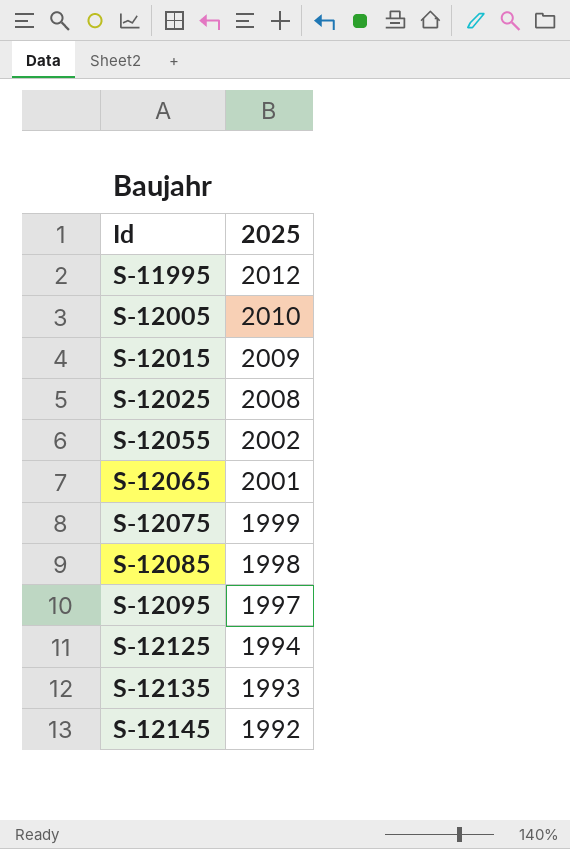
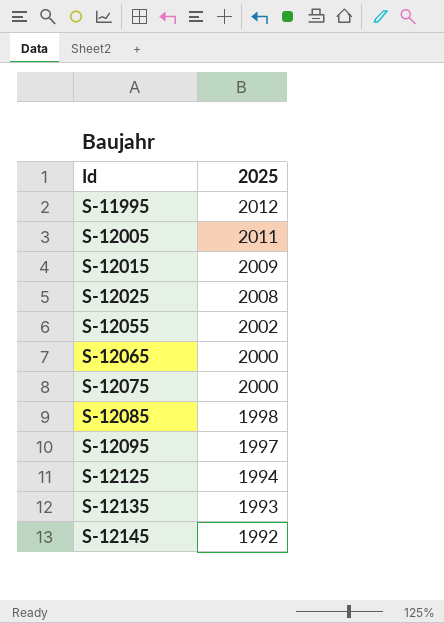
S-12005 | 2025: 2010 -> 2011
S-12065 | 2025: 2001 -> 2000
S-12075 | 2025: 1999 -> 2000

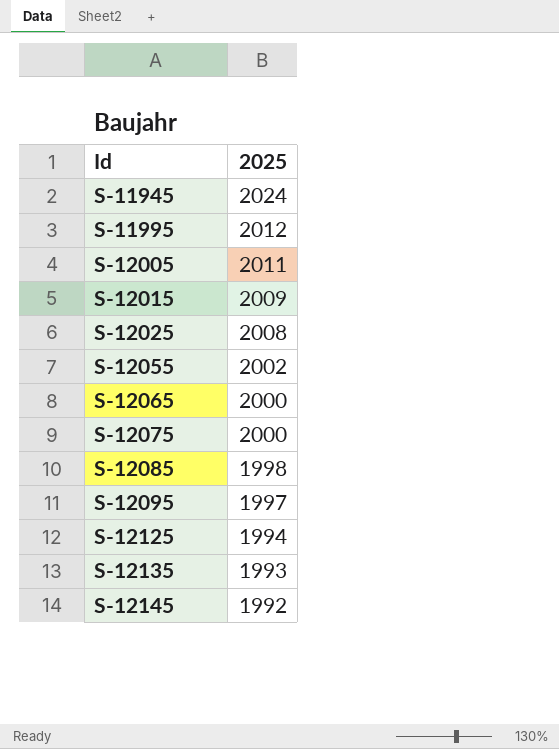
row S-11945: none -> 2024

